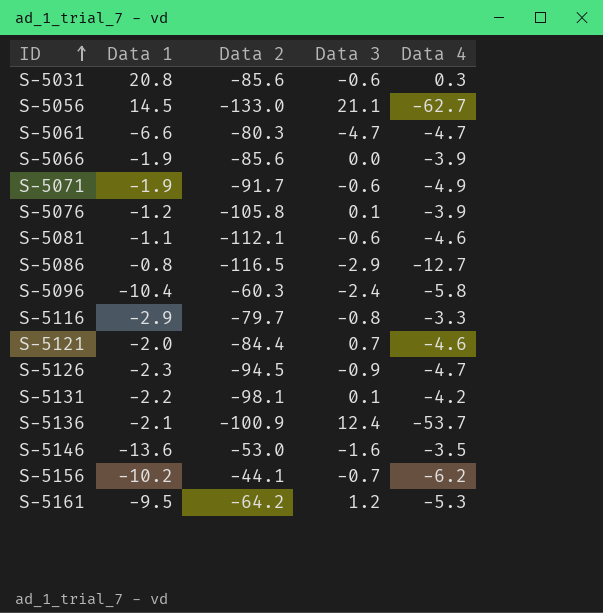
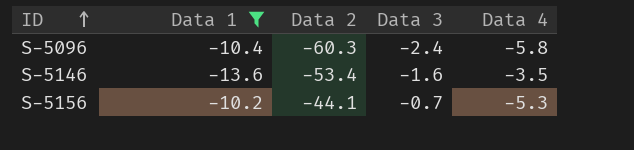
filter: none -> Data 1 <= -10.2
S-5146 | Data 2: -53.0 -> -53.4
S-5156 | Data 4: -6.2 -> -5.3

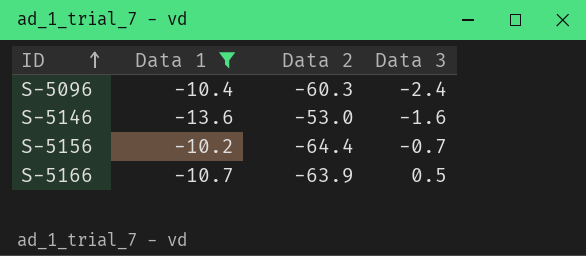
column Data 4 | position: 5 -> none
S-5146 | Data 2: -53.4 -> -53.0
S-5156 | Data 2: -44.1 -> -64.4
row S-5166: none -> -10.7 | -63.9 | 0.5

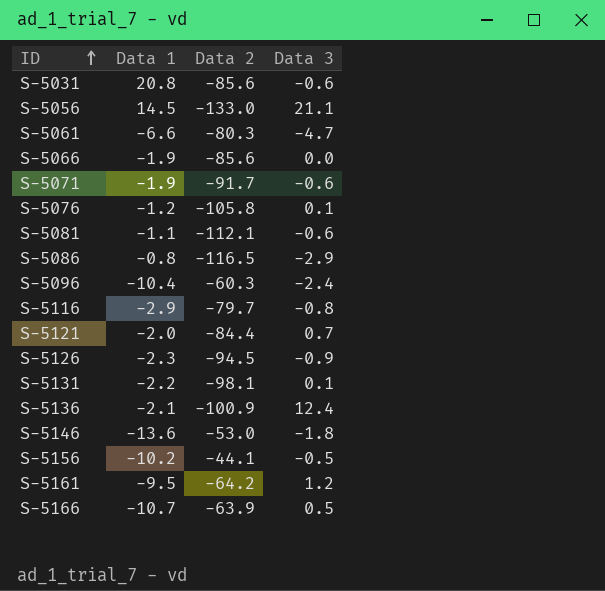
filter: Data 1 <= -10.2 -> none
S-5146 | Data 3: -1.6 -> -1.8
S-5156 | Data 2: -64.4 -> -44.1
S-5156 | Data 3: -0.7 -> -0.5

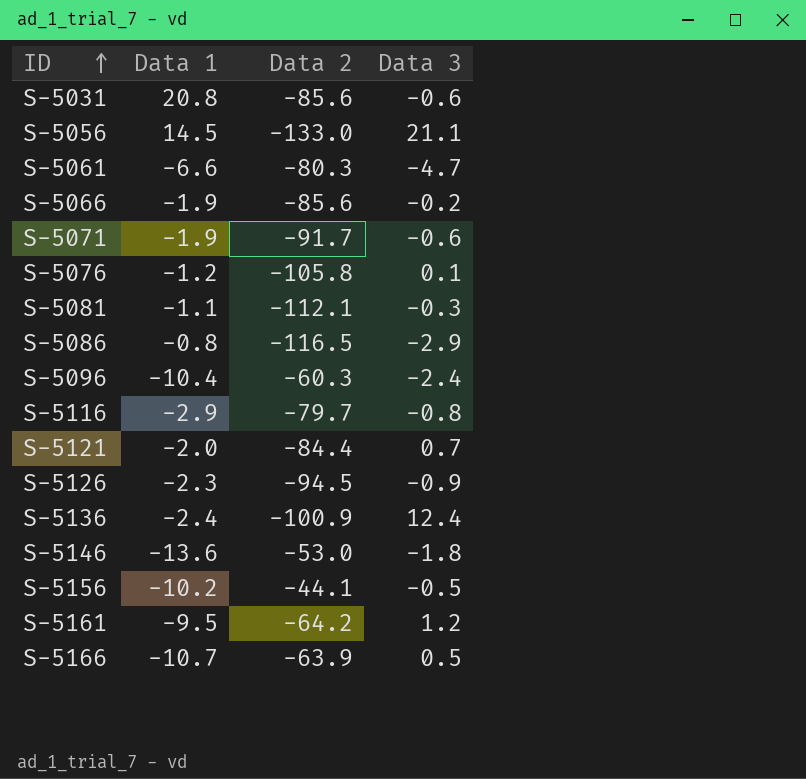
row S-5131: -2.2 | -98.1 | 0.1 -> none
S-5066 | Data 3: 0.0 -> -0.2
S-5081 | Data 3: -0.6 -> -0.3
S-5136 | Data 1: -2.1 -> -2.4

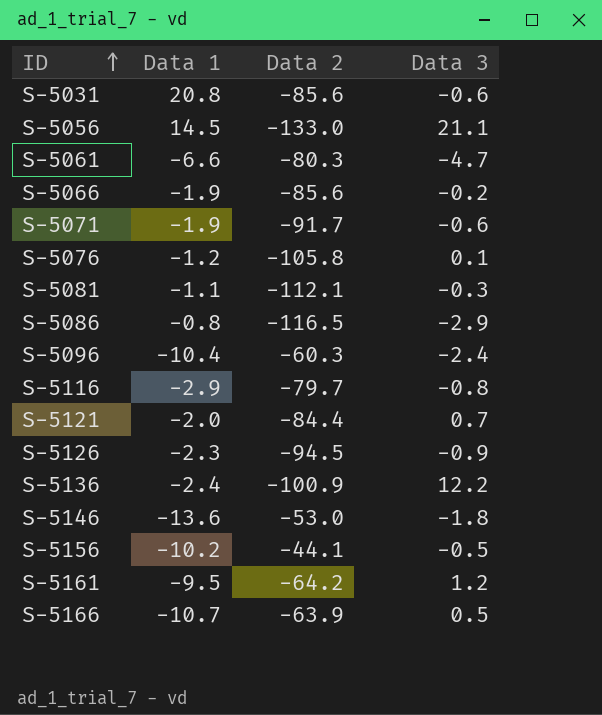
S-5136 | Data 3: 12.4 -> 12.2

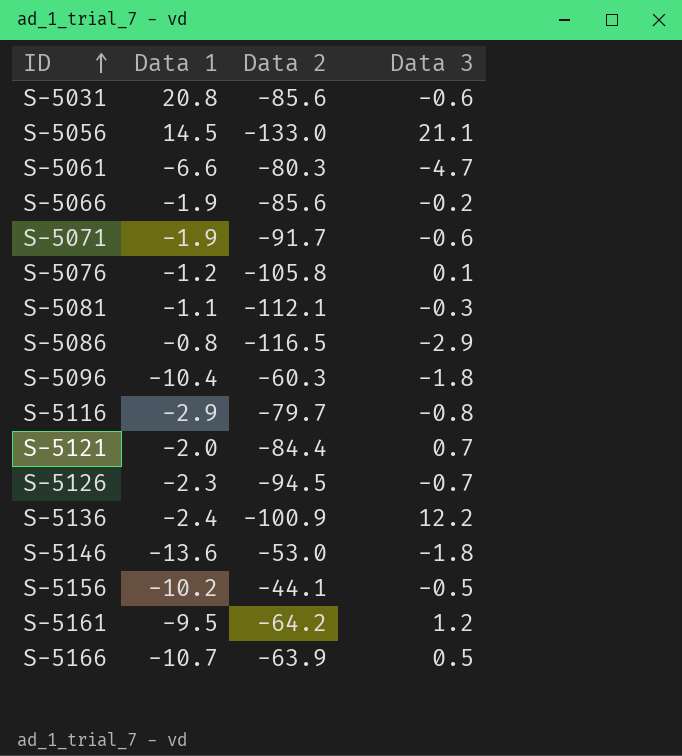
S-5096 | Data 3: -2.4 -> -1.8
S-5126 | Data 3: -0.9 -> -0.7

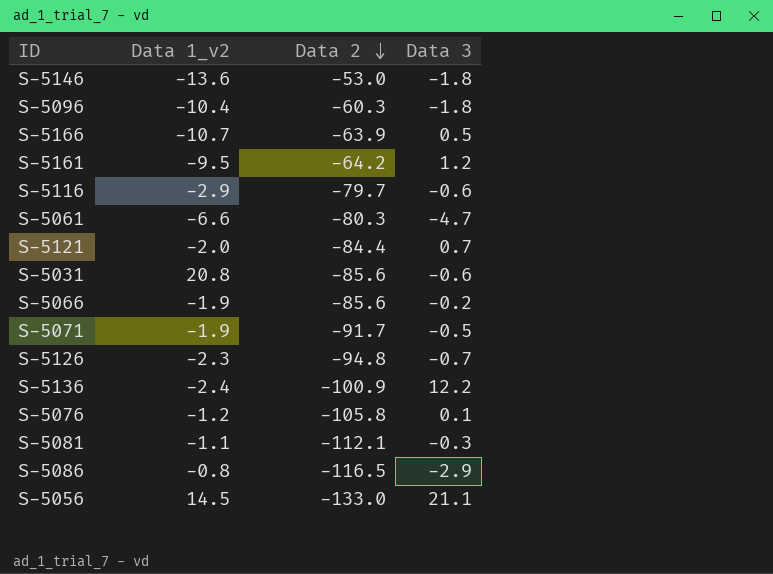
row order: ID ascending -> Data 2 descending
column name: Data 1 -> Data 1_v2
row S-5156: -10.2 | -44.1 | -0.5 -> none
S-5116 | Data 3: -0.8 -> -0.6
S-5071 | Data 3: -0.6 -> -0.5
S-5126 | Data 2: -94.5 -> -94.8

